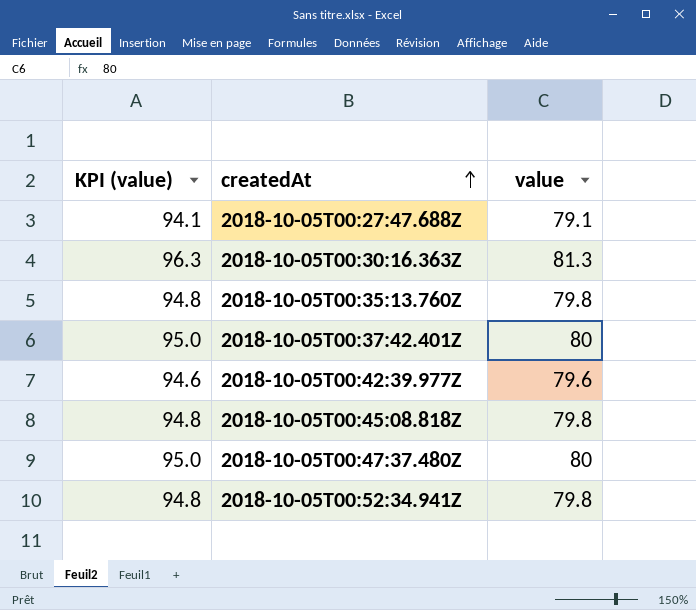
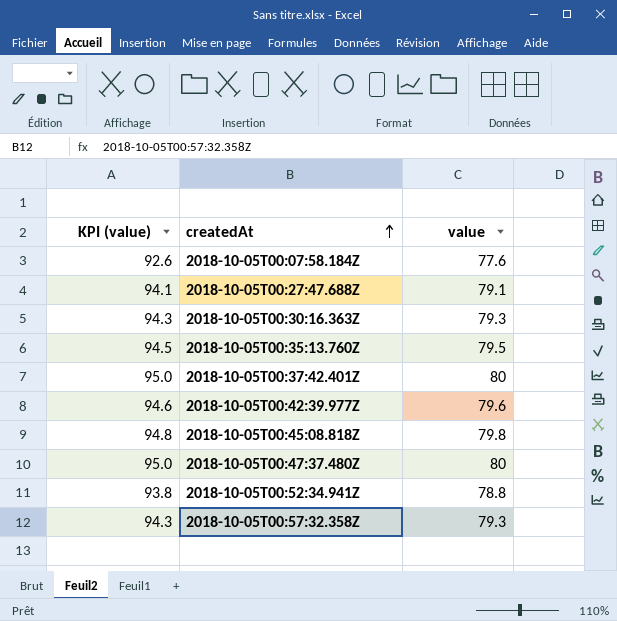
row 2018-10-05T00:07:58.184Z: none -> 92.6 | 77.6
2018-10-05T00:30:16.363Z | KPI (value): 96.3 -> 94.3
2018-10-05T00:30:16.363Z | value: 81.3 -> 79.3
2018-10-05T00:35:13.760Z | KPI (value): 94.8 -> 94.5
2018-10-05T00:35:13.760Z | value: 79.8 -> 79.5
2018-10-05T00:52:34.941Z | KPI (value): 94.8 -> 93.8
2018-10-05T00:52:34.941Z | value: 79.8 -> 78.8
row 2018-10-05T00:57:32.358Z: none -> 94.3 | 79.3

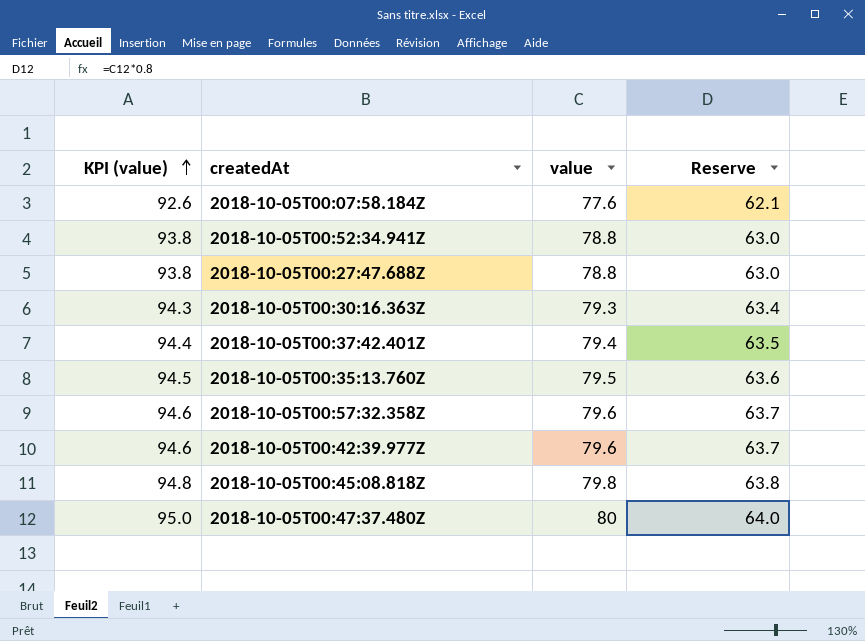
row order: createdAt ascending -> KPI (value) ascending
column Reserve | formula: none -> [value] * 0.8
2018-10-05T00:27:47.688Z | KPI (value): 94.1 -> 93.8
2018-10-05T00:27:47.688Z | value: 79.1 -> 78.8
2018-10-05T00:37:42.401Z | KPI (value): 95.0 -> 94.4
2018-10-05T00:37:42.401Z | value: 80 -> 79.4
2018-10-05T00:57:32.358Z | KPI (value): 94.3 -> 94.6
2018-10-05T00:57:32.358Z | value: 79.3 -> 79.6

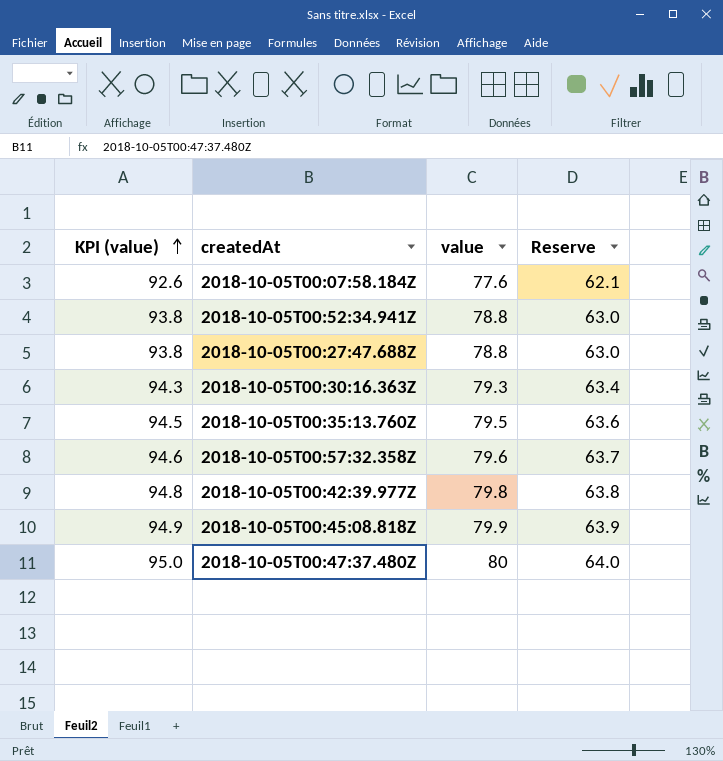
row 2018-10-05T00:37:42.401Z: 94.4 | 79.4 | 63.5 -> none
2018-10-05T00:42:39.977Z | KPI (value): 94.6 -> 94.8
2018-10-05T00:42:39.977Z | value: 79.6 -> 79.8
2018-10-05T00:42:39.977Z | Reserve: 63.7 -> 63.8
2018-10-05T00:45:08.818Z | KPI (value): 94.8 -> 94.9
2018-10-05T00:45:08.818Z | value: 79.8 -> 79.9
2018-10-05T00:45:08.818Z | Reserve: 63.8 -> 63.9

